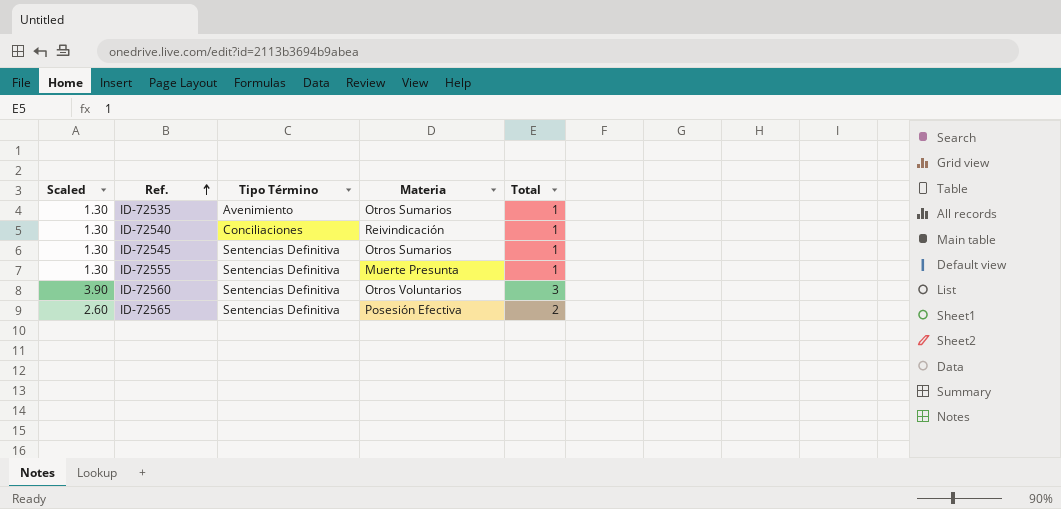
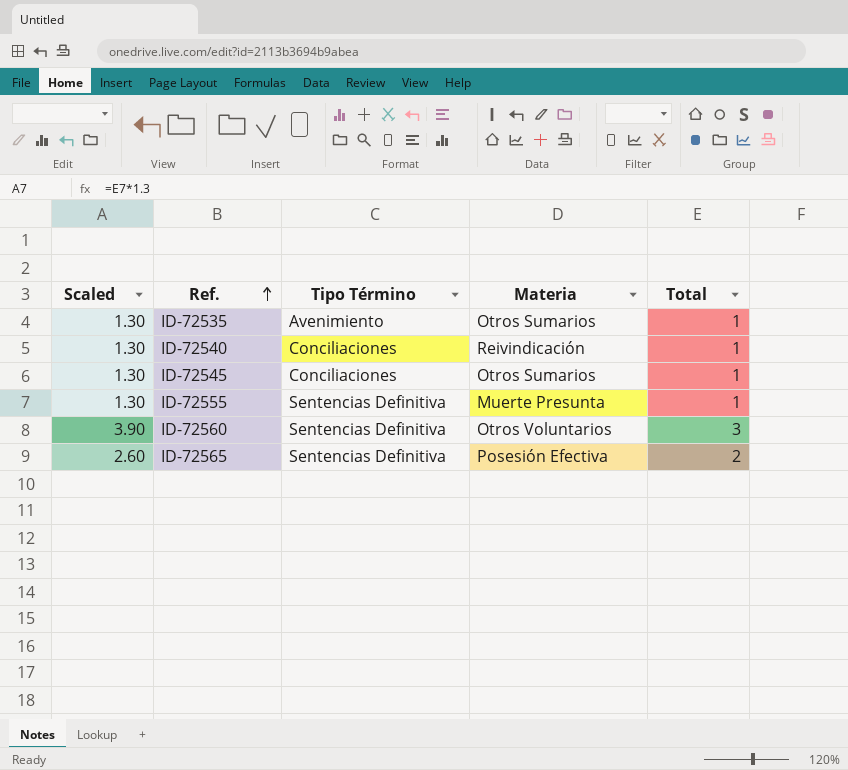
ID-72545 | Tipo Término: Sentencias Definitiva -> Conciliaciones

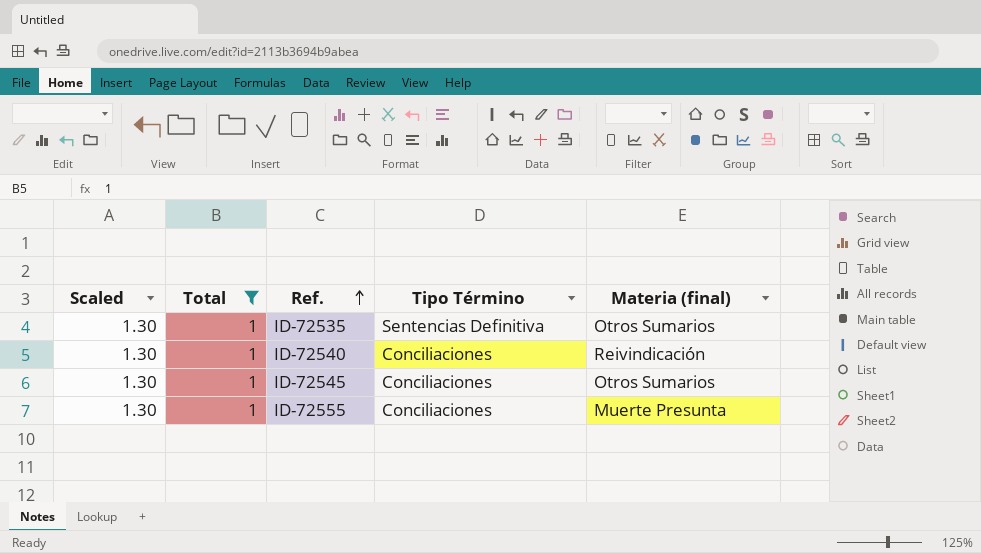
filter: none -> Total = 1
column Total | position: 5 -> 2
column name: Materia -> Materia (final)
ID-72535 | Tipo Término: Avenimiento -> Sentencias Definitiva
ID-72555 | Tipo Término: Sentencias Definitiva -> Conciliaciones

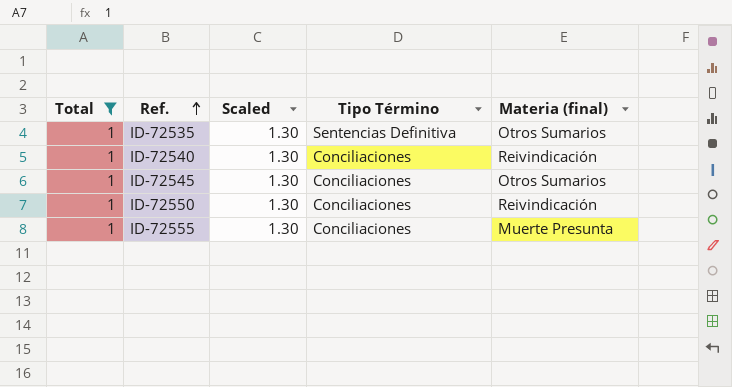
column Scaled | position: 1 -> 3
row ID-72550: none -> 1 | 1.30 | Conciliaciones | Reivindicación

